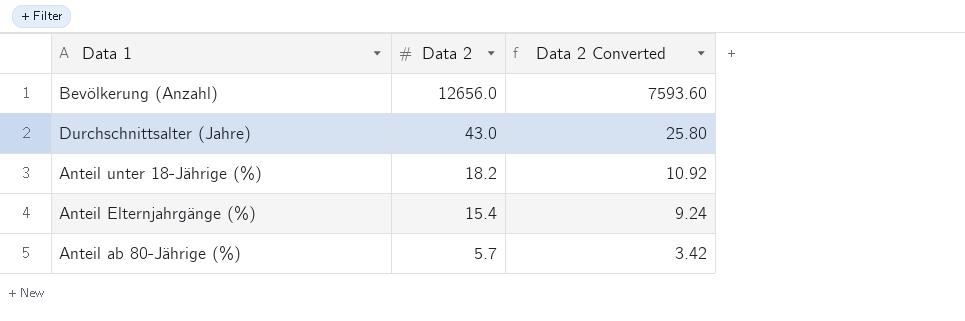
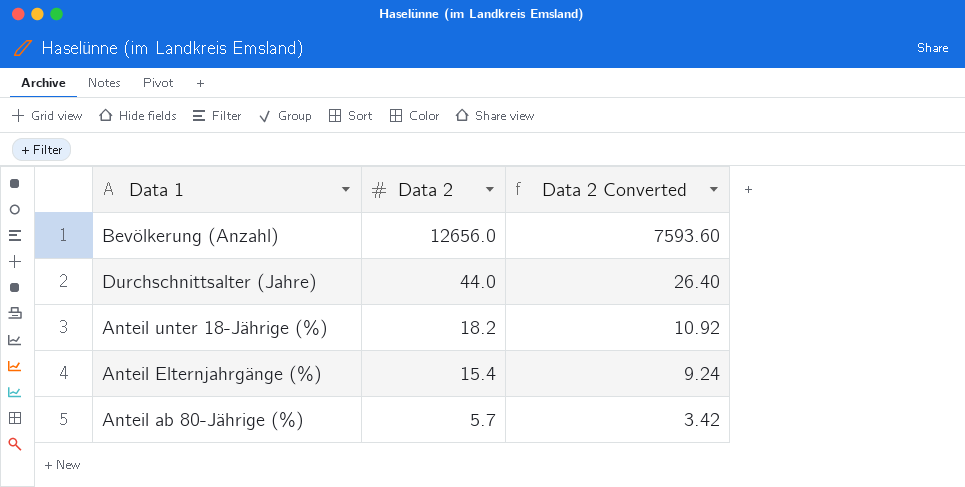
Durchschnittsalter (Jahre) | Data 2: 43.0 -> 44.0
Durchschnittsalter (Jahre) | Data 2 Converted: 25.80 -> 26.40

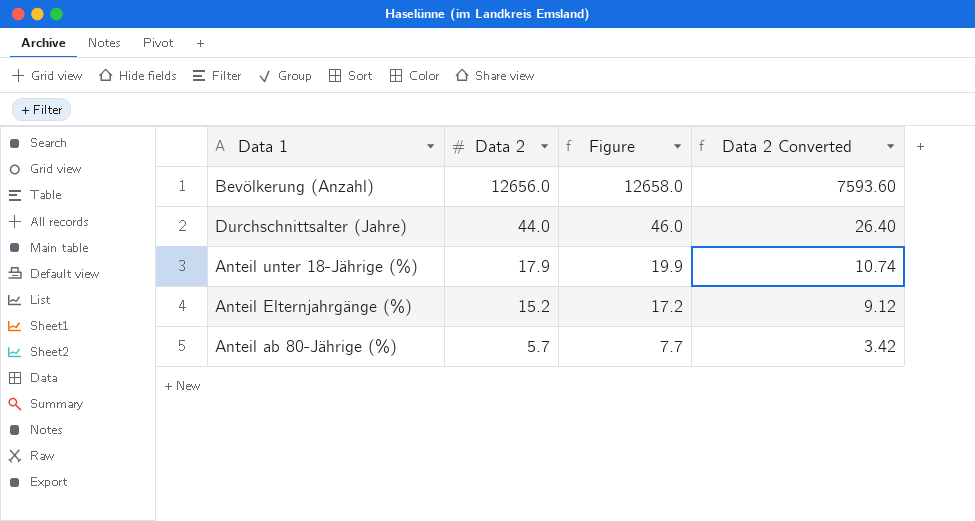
column Figure | formula: none -> [Data 2] + 2
Anteil unter 18-Jährige (%) | Data 2: 18.2 -> 17.9
Anteil unter 18-Jährige (%) | Data 2 Converted: 10.92 -> 10.74
Anteil Elternjahrgänge (%) | Data 2: 15.4 -> 15.2
Anteil Elternjahrgänge (%) | Data 2 Converted: 9.24 -> 9.12

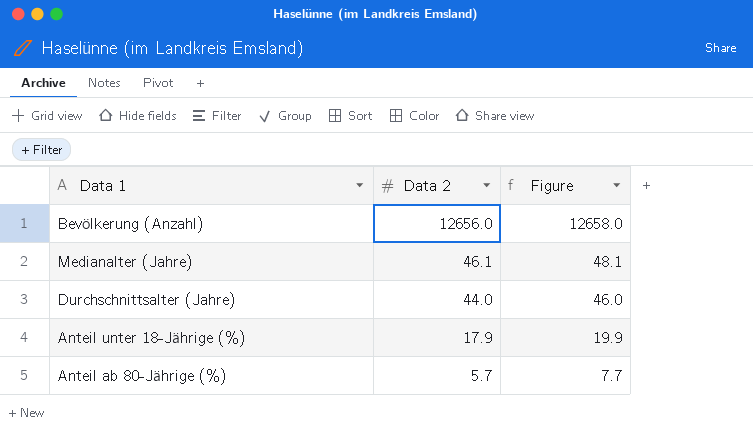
column Data 2 Converted | formula: [Data 2] * 0.6 -> none
row Anteil Elternjahrgänge (%): 15.2 | 17.2 | 9.12 -> none
row Medianalter (Jahre): none -> 46.1 | 48.1

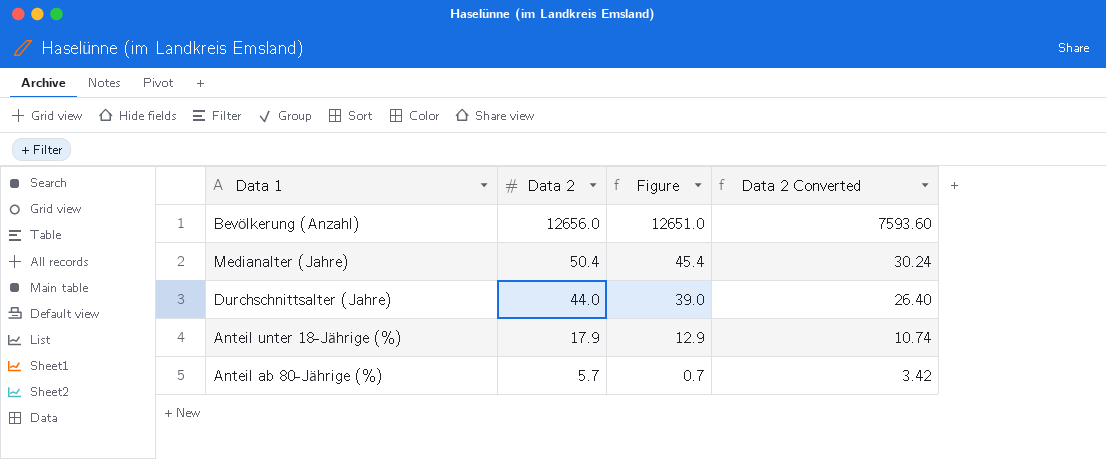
column Figure | formula: [Data 2] + 2 -> [Data 2] - 5
column Data 2 Converted | formula: none -> [Data 2] * 0.6
Medianalter (Jahre) | Data 2: 46.1 -> 50.4

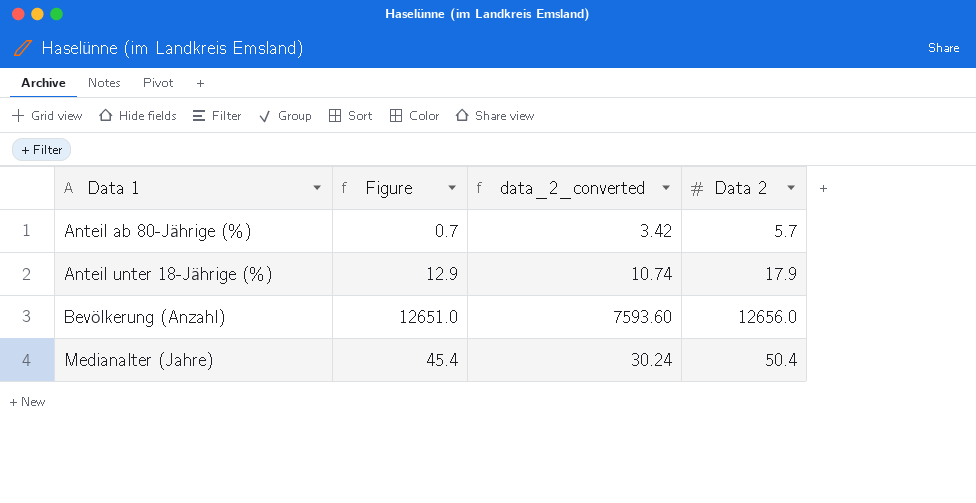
row order: Data 2 descending -> Data 1 ascending
column name: Data 2 Converted -> data_2_converted
column Data 2 | position: 2 -> 4
row Durchschnittsalter (Jahre): 44.0 | 39.0 | 26.40 -> none

